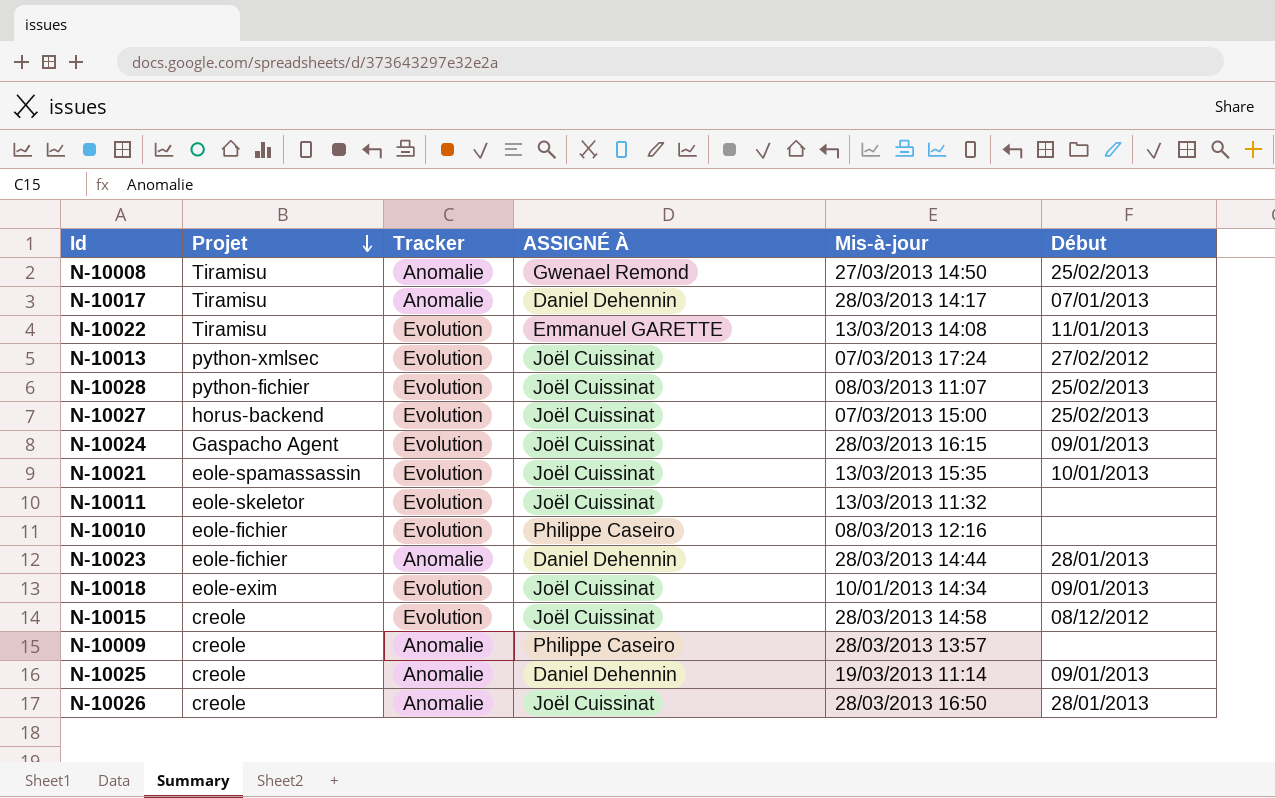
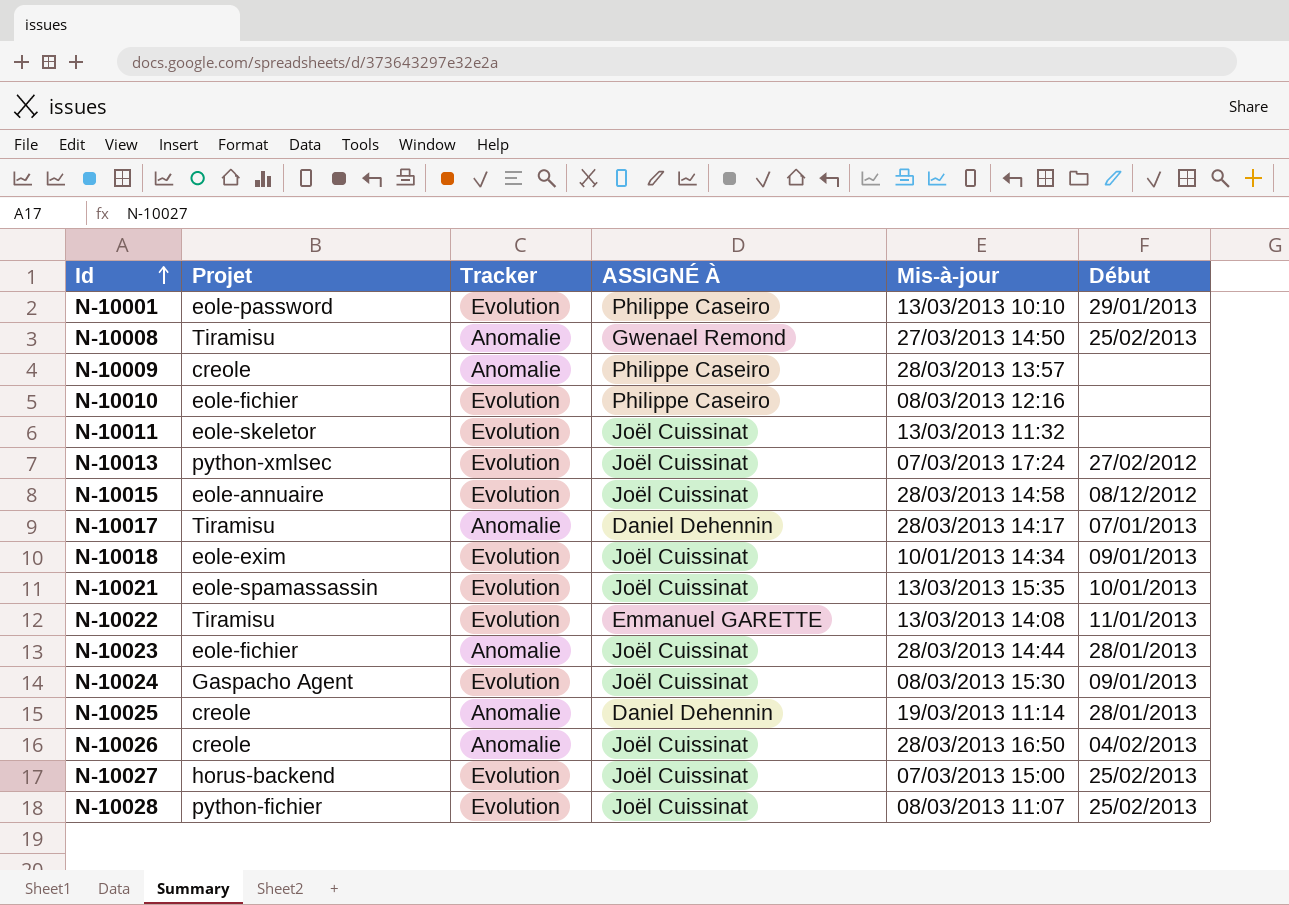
row order: Projet descending -> Id ascending
row N-10001: none -> eole-password | Evolution | Philippe Caseiro | 13/03/2013 10:10 | 29/01/2013
N-10015 | Projet: creole -> eole-annuaire
N-10023 | ASSIGNÉ À: Daniel Dehennin -> Joël Cuissinat
N-10024 | Mis-à-jour: 28/03/2013 16:15 -> 08/03/2013 15:30
N-10025 | Début: 09/01/2013 -> 28/01/2013
N-10026 | Début: 28/01/2013 -> 04/02/2013

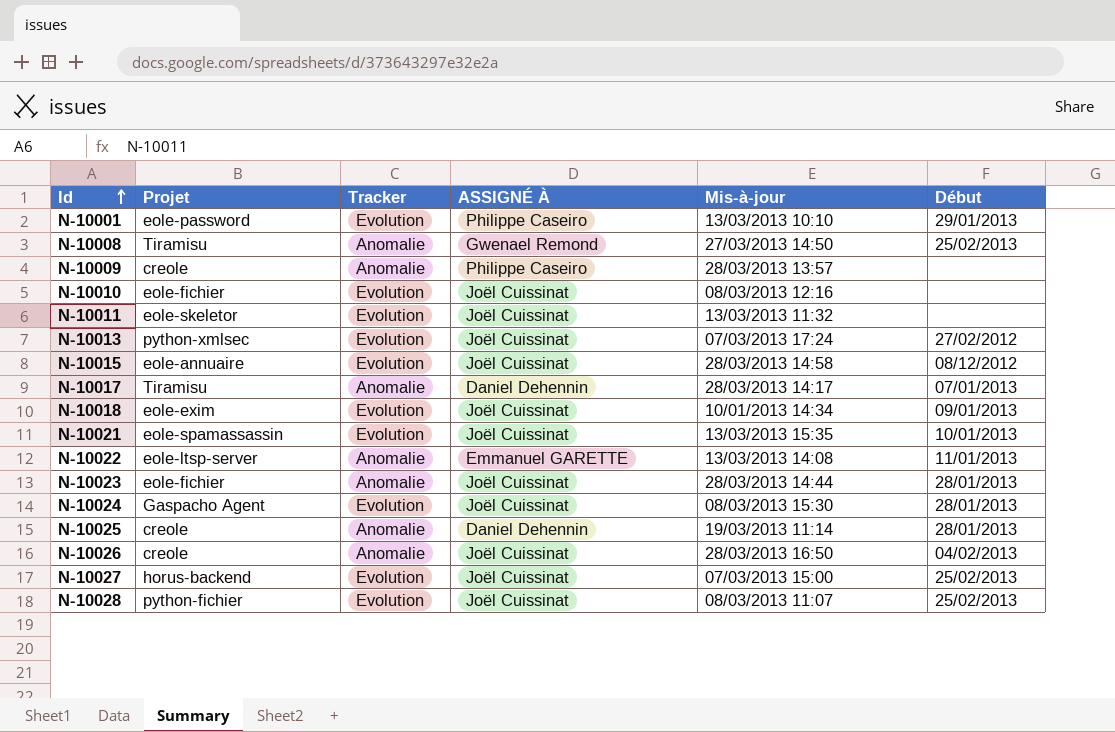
N-10010 | ASSIGNÉ À: Philippe Caseiro -> Joël Cuissinat
N-10022 | Projet: Tiramisu -> eole-ltsp-server
N-10022 | Tracker: Evolution -> Anomalie
N-10024 | Début: 09/01/2013 -> 28/01/2013

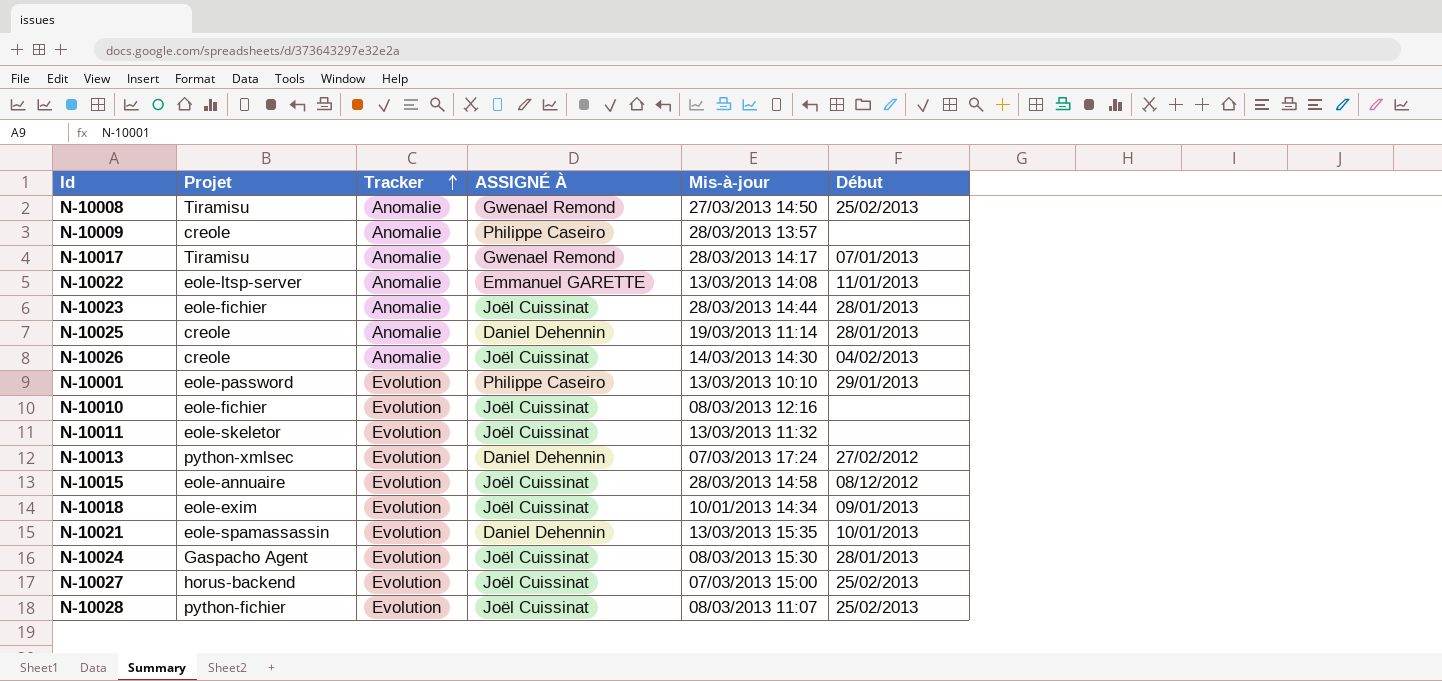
row order: Id ascending -> Tracker ascending
N-10017 | ASSIGNÉ À: Daniel Dehennin -> Gwenael Remond
N-10026 | Mis-à-jour: 28/03/2013 16:50 -> 14/03/2013 14:30
N-10013 | ASSIGNÉ À: Joël Cuissinat -> Daniel Dehennin
N-10021 | ASSIGNÉ À: Joël Cuissinat -> Daniel Dehennin

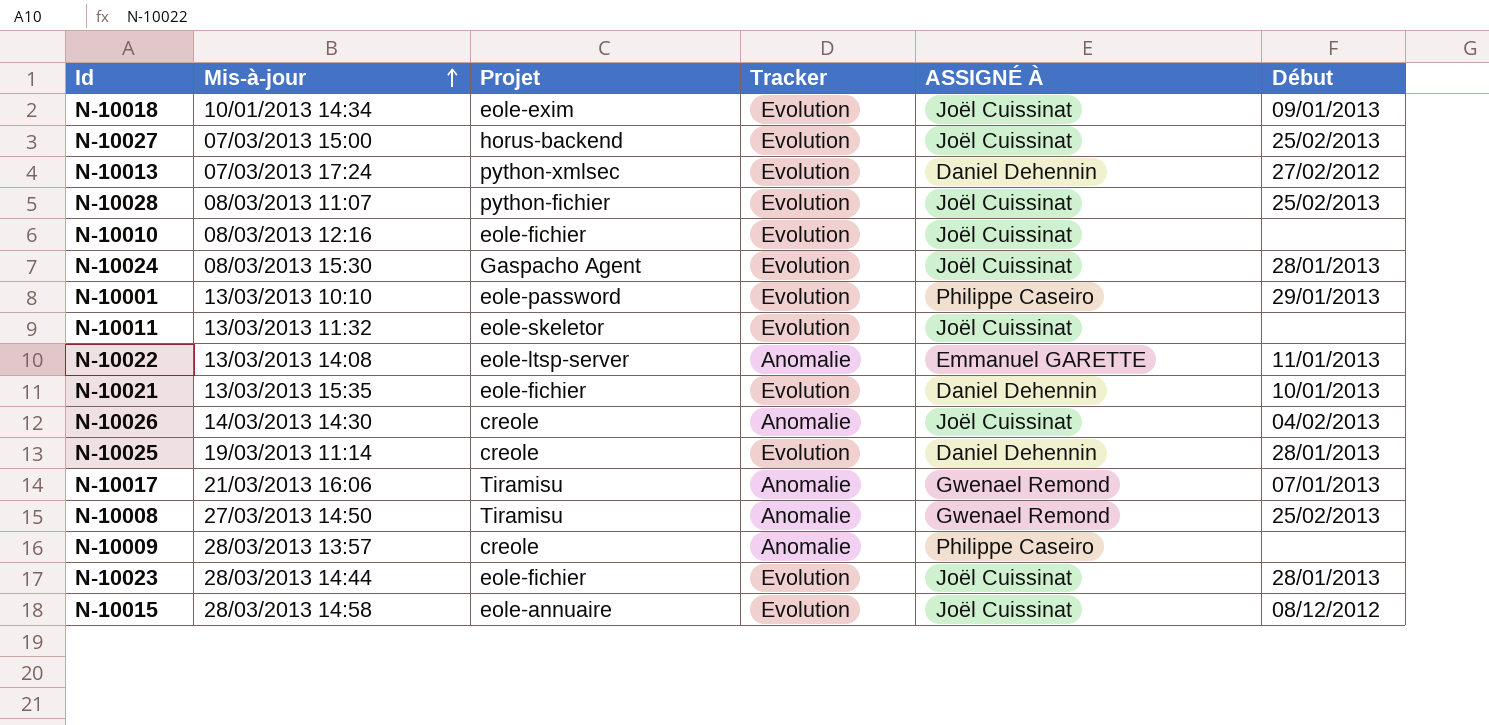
row order: Tracker ascending -> Mis-à-jour ascending
column Mis-à-jour | position: 5 -> 2
N-10021 | Projet: eole-spamassassin -> eole-fichier
N-10025 | Tracker: Anomalie -> Evolution
N-10017 | Mis-à-jour: 28/03/2013 14:17 -> 21/03/2013 16:06
N-10023 | Tracker: Anomalie -> Evolution

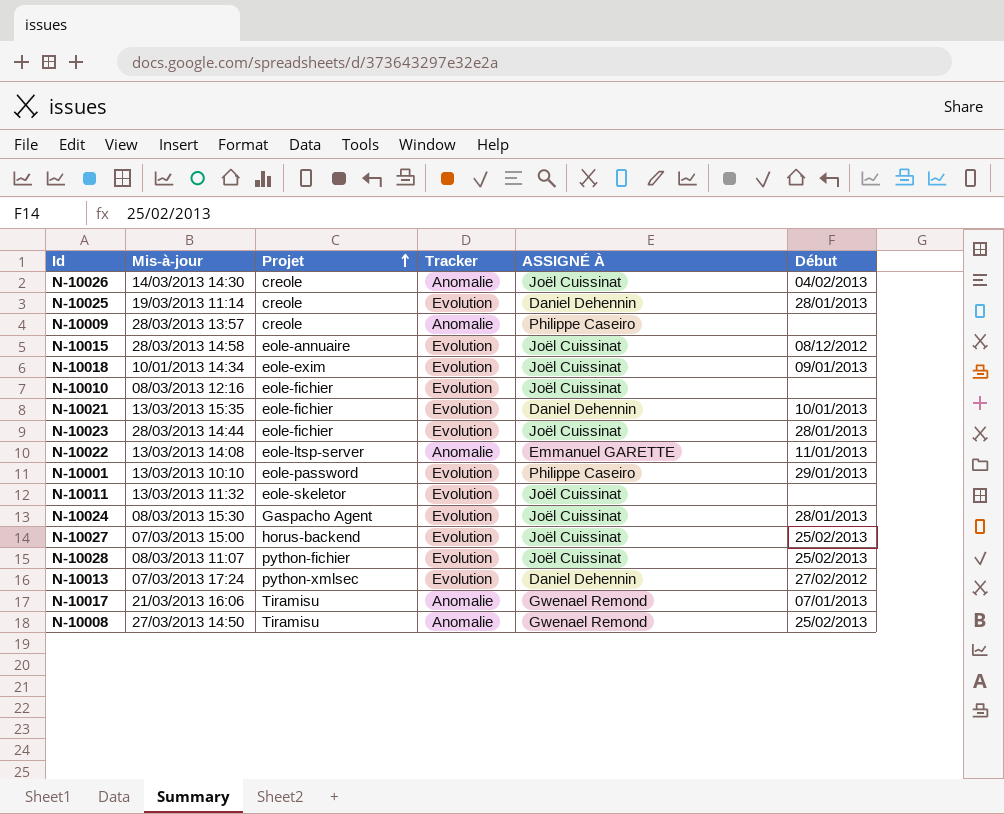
row order: Mis-à-jour ascending -> Projet ascending

